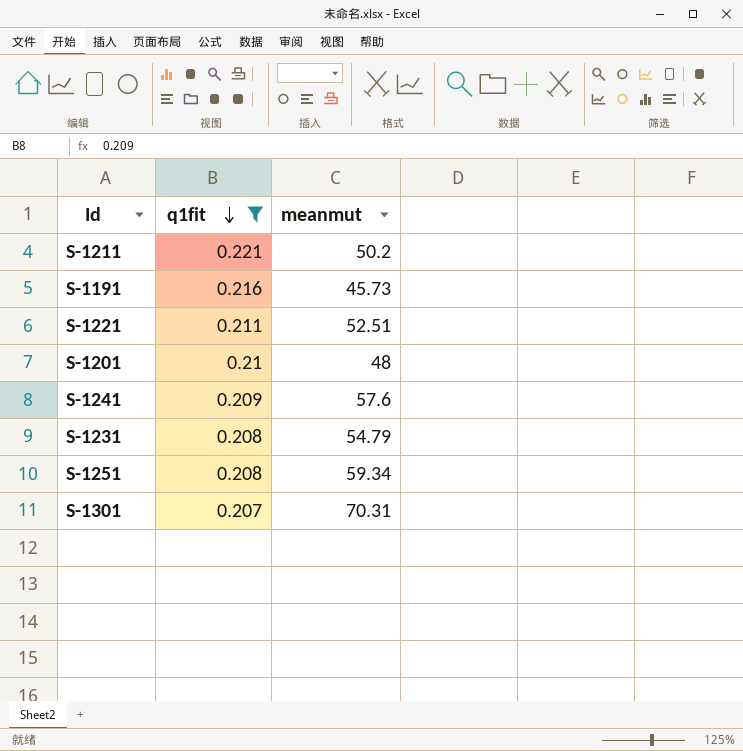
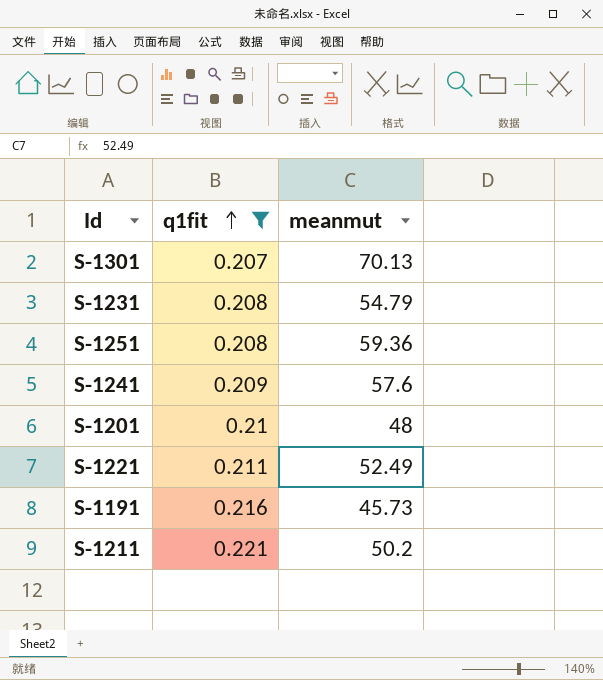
row order: q1fit descending -> q1fit ascending
S-1301 | meanmut: 70.31 -> 70.13
S-1251 | meanmut: 59.34 -> 59.36
S-1221 | meanmut: 52.51 -> 52.49

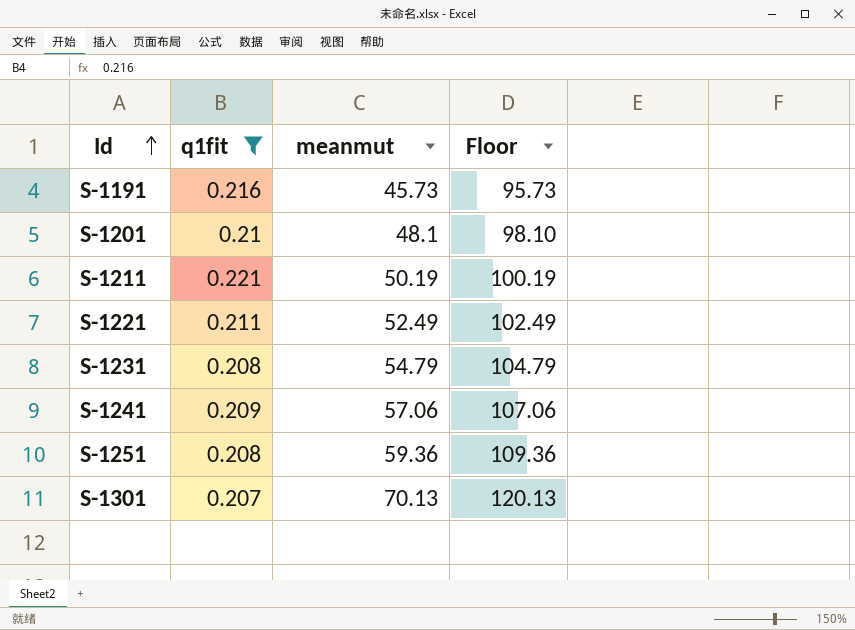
row order: q1fit ascending -> Id ascending
column Floor | formula: none -> [meanmut] + 50
S-1201 | meanmut: 48 -> 48.1
S-1211 | meanmut: 50.2 -> 50.19
S-1241 | meanmut: 57.6 -> 57.06

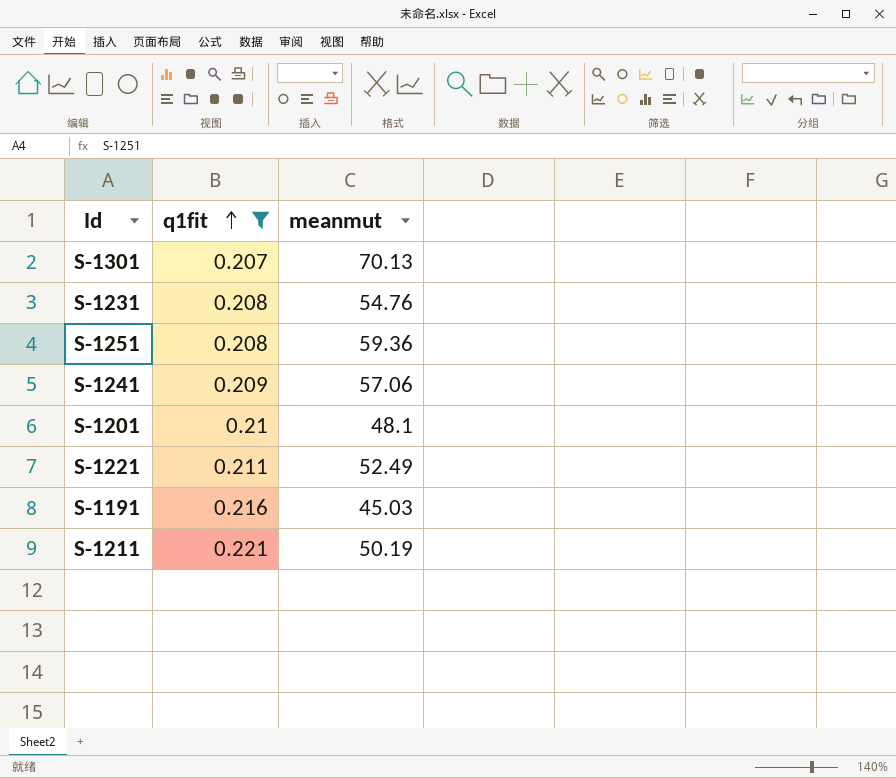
row order: Id ascending -> q1fit ascending
column Floor | formula: [meanmut] + 50 -> none
S-1231 | meanmut: 54.79 -> 54.76
S-1191 | meanmut: 45.73 -> 45.03

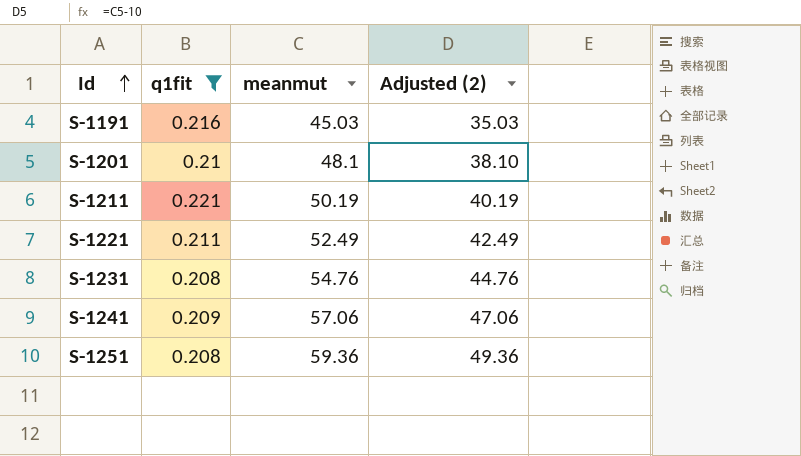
row order: q1fit ascending -> Id ascending
column Adjusted (2) | formula: none -> [meanmut] - 10
row S-1301: 0.207 | 70.13 -> none

